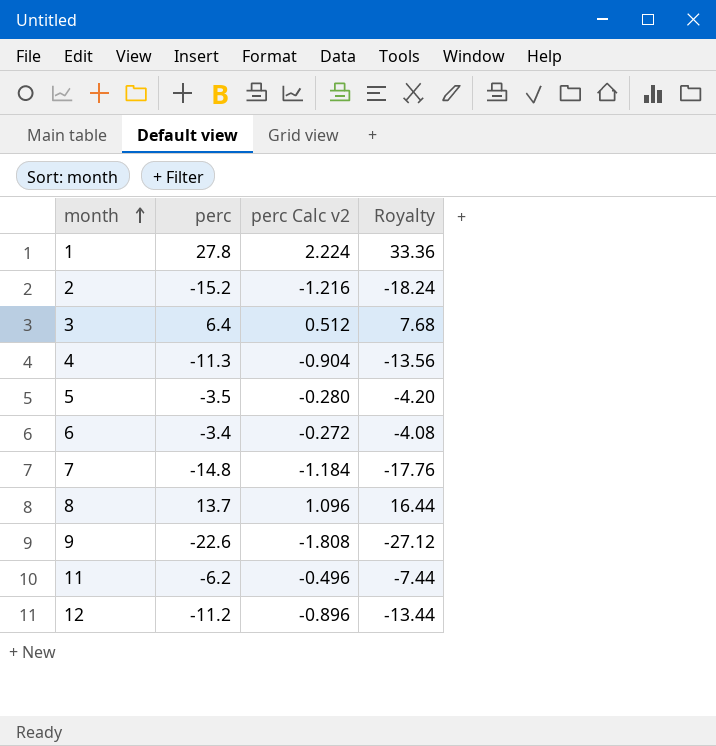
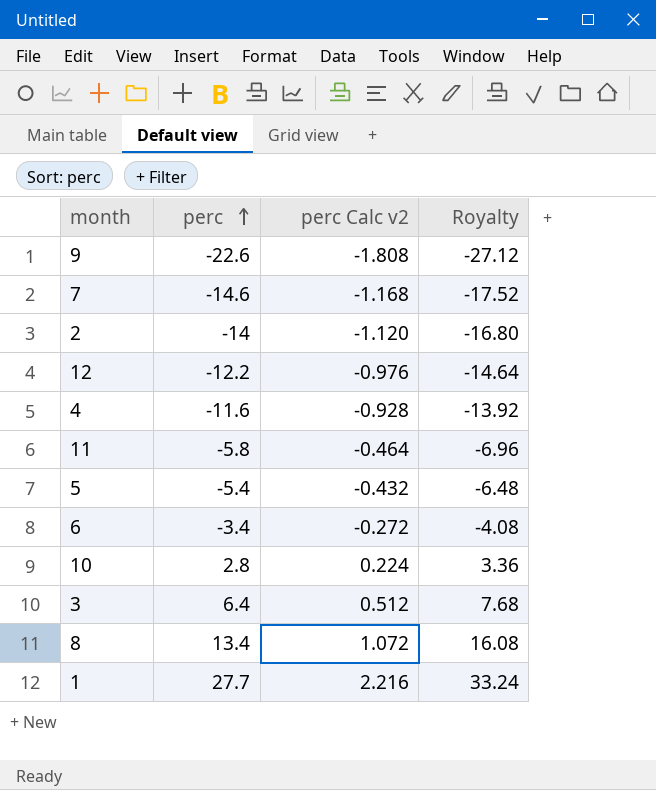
row order: month ascending -> perc ascending
7 | perc: -14.8 -> -14.6
7 | perc Calc v2: -1.184 -> -1.168
7 | Royalty: -17.76 -> -17.52
2 | perc: -15.2 -> -14
2 | perc Calc v2: -1.216 -> -1.120
2 | Royalty: -18.24 -> -16.80
12 | perc: -11.2 -> -12.2
12 | perc Calc v2: -0.896 -> -0.976
12 | Royalty: -13.44 -> -14.64
4 | perc: -11.3 -> -11.6
4 | perc Calc v2: -0.904 -> -0.928
4 | Royalty: -13.56 -> -13.92
11 | perc: -6.2 -> -5.8
11 | perc Calc v2: -0.496 -> -0.464
11 | Royalty: -7.44 -> -6.96
5 | perc: -3.5 -> -5.4
5 | perc Calc v2: -0.280 -> -0.432
5 | Royalty: -4.20 -> -6.48
row 10: none -> 2.8 | 0.224 | 3.36
8 | perc: 13.7 -> 13.4
8 | perc Calc v2: 1.096 -> 1.072
8 | Royalty: 16.44 -> 16.08
1 | perc: 27.8 -> 27.7
1 | perc Calc v2: 2.224 -> 2.216
1 | Royalty: 33.36 -> 33.24

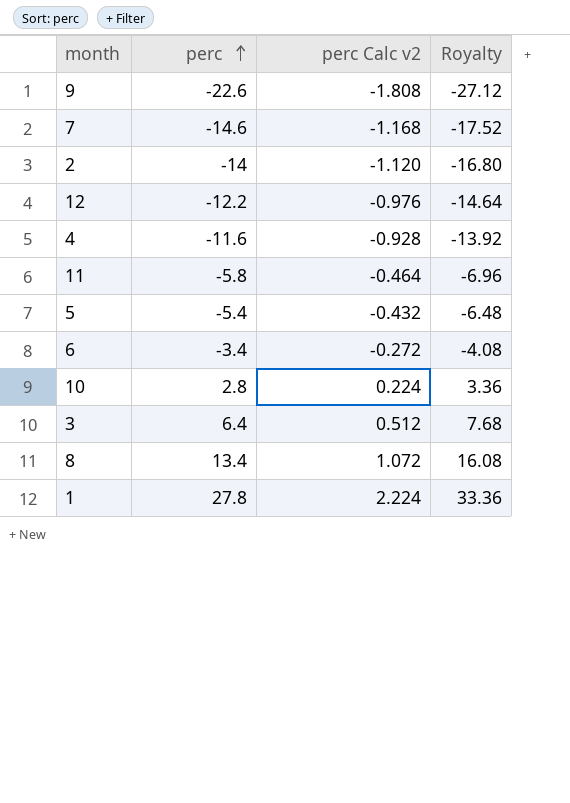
1 | perc: 27.7 -> 27.8
1 | perc Calc v2: 2.216 -> 2.224
1 | Royalty: 33.24 -> 33.36

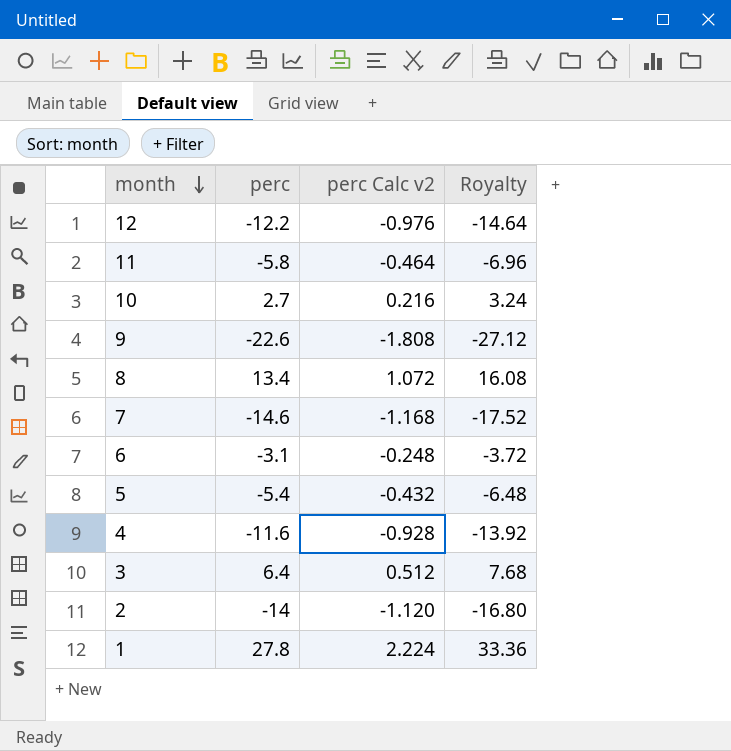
row order: perc ascending -> month descending
10 | perc: 2.8 -> 2.7
10 | perc Calc v2: 0.224 -> 0.216
10 | Royalty: 3.36 -> 3.24
6 | perc: -3.4 -> -3.1
6 | perc Calc v2: -0.272 -> -0.248
6 | Royalty: -4.08 -> -3.72

